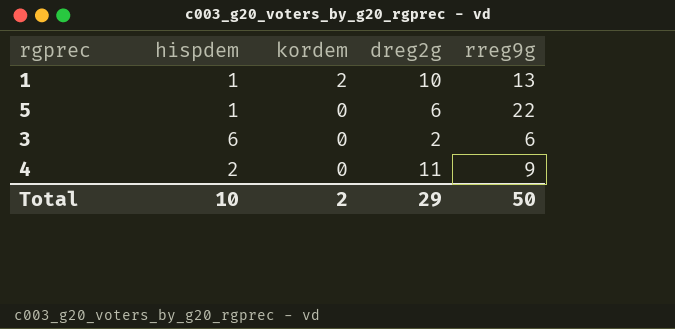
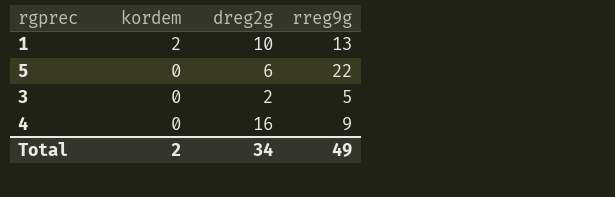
column hispdem | position: 2 -> none
3 | rreg9g: 6 -> 5
4 | dreg2g: 11 -> 16
Total | dreg2g: 29 -> 34
Total | rreg9g: 50 -> 49

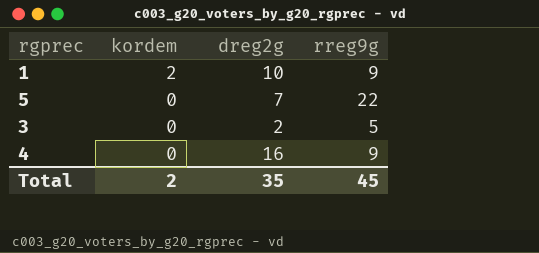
1 | rreg9g: 13 -> 9
5 | dreg2g: 6 -> 7
Total | dreg2g: 34 -> 35
Total | rreg9g: 49 -> 45

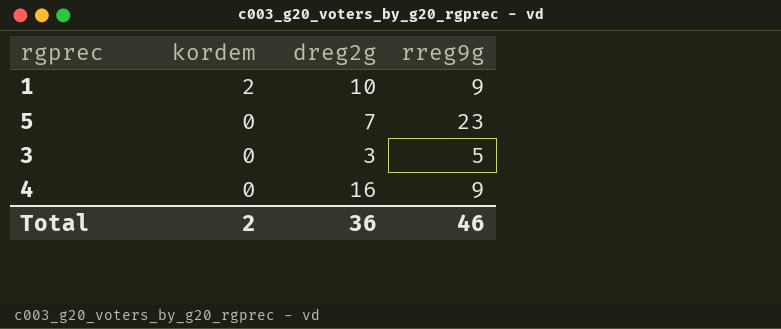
5 | rreg9g: 22 -> 23
3 | dreg2g: 2 -> 3
Total | dreg2g: 35 -> 36
Total | rreg9g: 45 -> 46

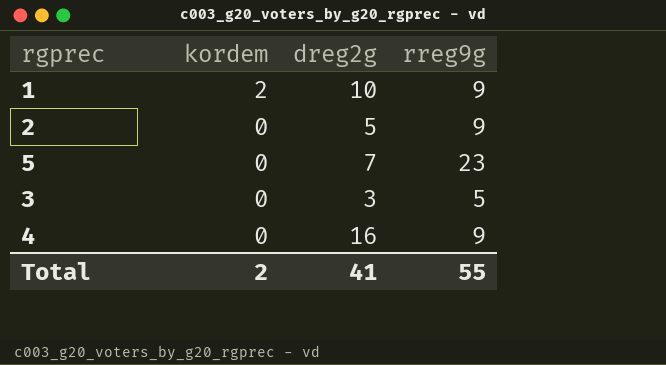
row 2: none -> 0 | 5 | 9
Total | dreg2g: 36 -> 41
Total | rreg9g: 46 -> 55

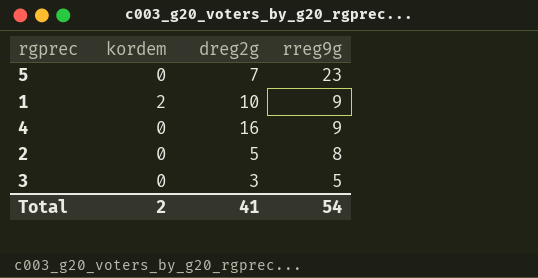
row order: kordem descending -> rreg9g descending
2 | rreg9g: 9 -> 8
Total | rreg9g: 55 -> 54

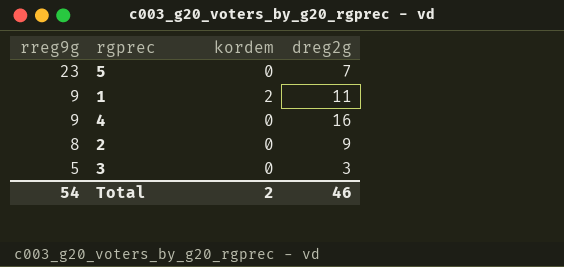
column rreg9g | position: 4 -> 1
1 | dreg2g: 10 -> 11
2 | dreg2g: 5 -> 9
Total | dreg2g: 41 -> 46

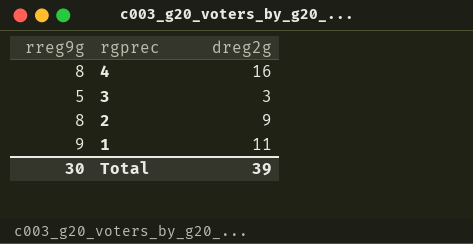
row order: rreg9g descending -> rgprec descending
column kordem | position: 3 -> none
row 5: 23 | 0 | 7 -> none
4 | rreg9g: 9 -> 8
Total | rreg9g: 54 -> 30
Total | dreg2g: 46 -> 39

